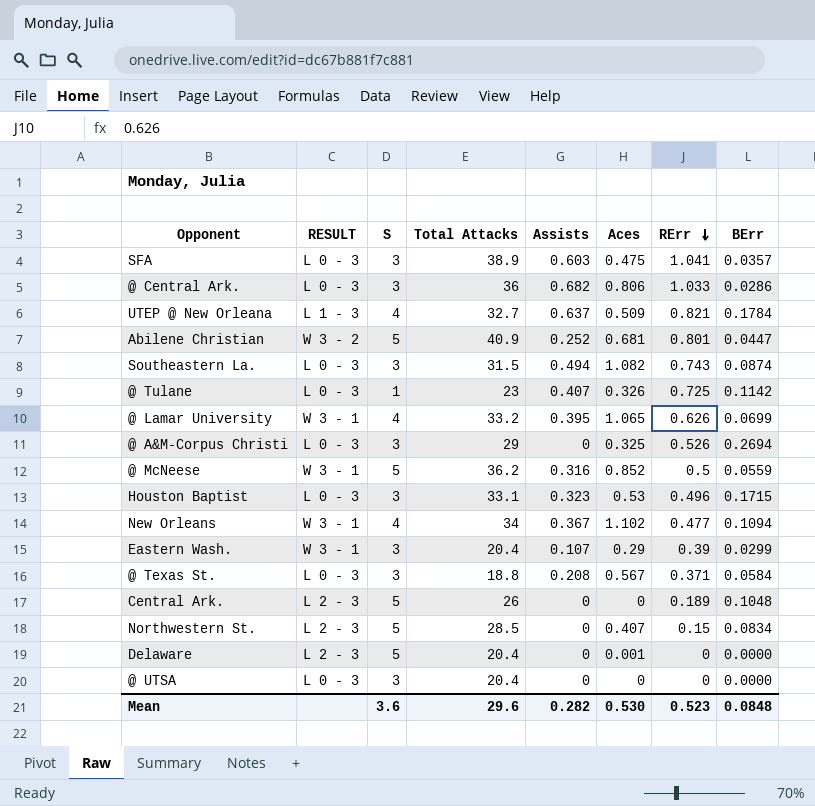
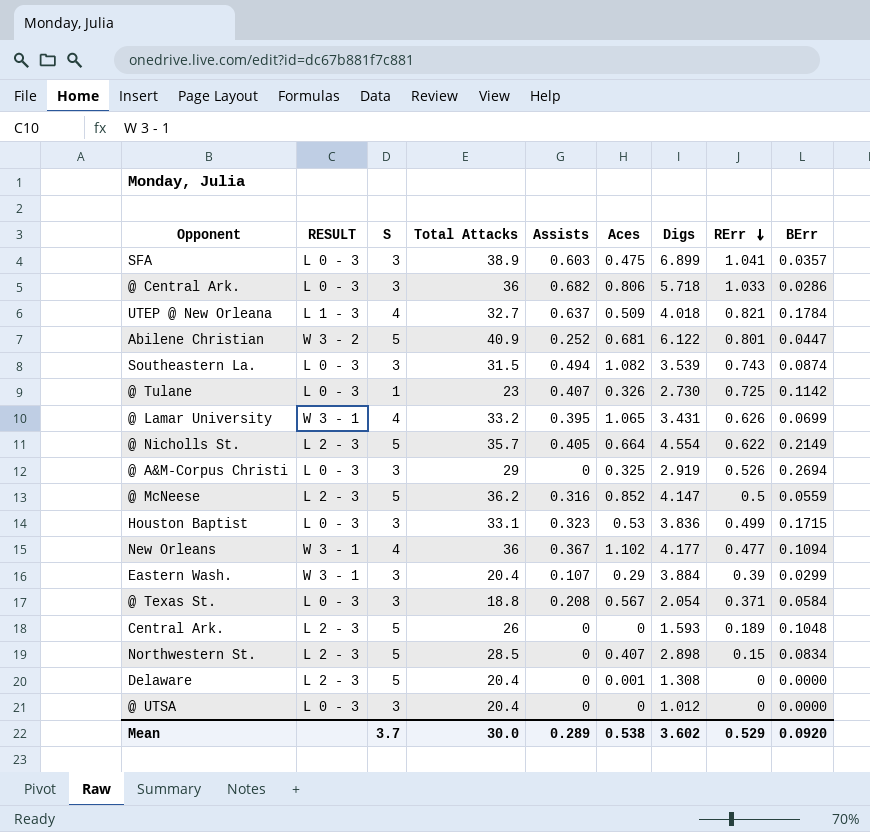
column Digs | position: none -> 7
row @ Nicholls St.: none -> L 2 - 3 | 5 | 35.7 | 0.405 | 0.664 | 4.554 | 0.622 | 0.2149
@ McNeese | RESULT: W 3 - 1 -> L 2 - 3
Houston Baptist | RErr: 0.496 -> 0.499
New Orleans | Total Attacks: 34 -> 36
Mean | S: 3.6 -> 3.7
Mean | Total Attacks: 29.6 -> 30.0
Mean | Assists: 0.282 -> 0.289
Mean | Aces: 0.530 -> 0.538
Mean | RErr: 0.523 -> 0.529
Mean | BErr: 0.0848 -> 0.0920

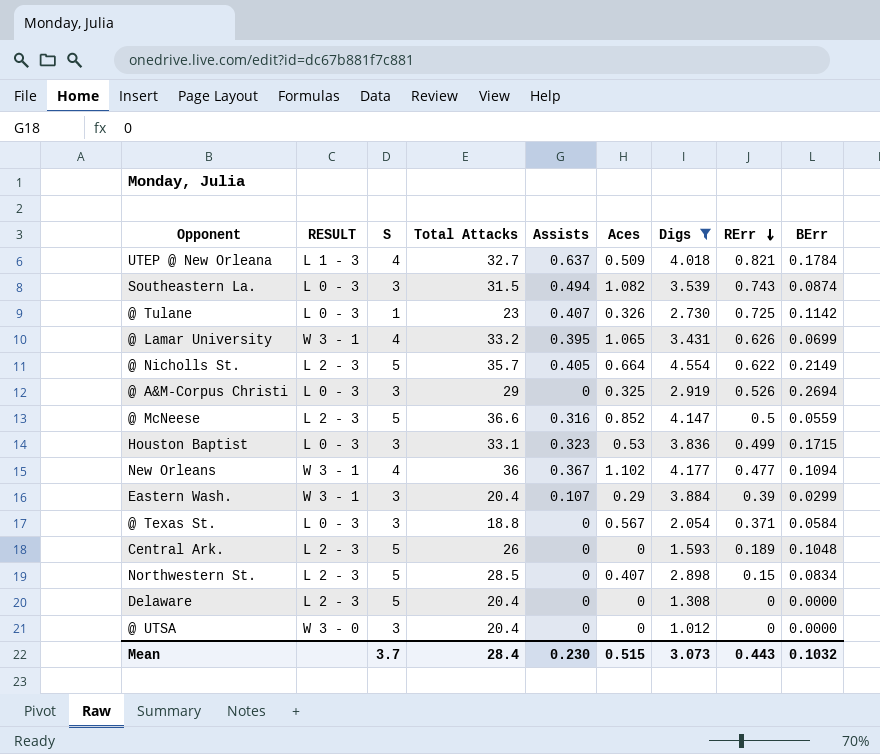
filter: none -> Digs <= 4.554
@ McNeese | Total Attacks: 36.2 -> 36.6
@ Texas St. | Assists: 0.208 -> 0
Delaware | Aces: 0.001 -> 0
@ UTSA | RESULT: L 0 - 3 -> W 3 - 0
Mean | Total Attacks: 30.0 -> 28.4
Mean | Assists: 0.289 -> 0.230
Mean | Aces: 0.538 -> 0.515
Mean | Digs: 3.602 -> 3.073
Mean | RErr: 0.529 -> 0.443
Mean | BErr: 0.0920 -> 0.1032

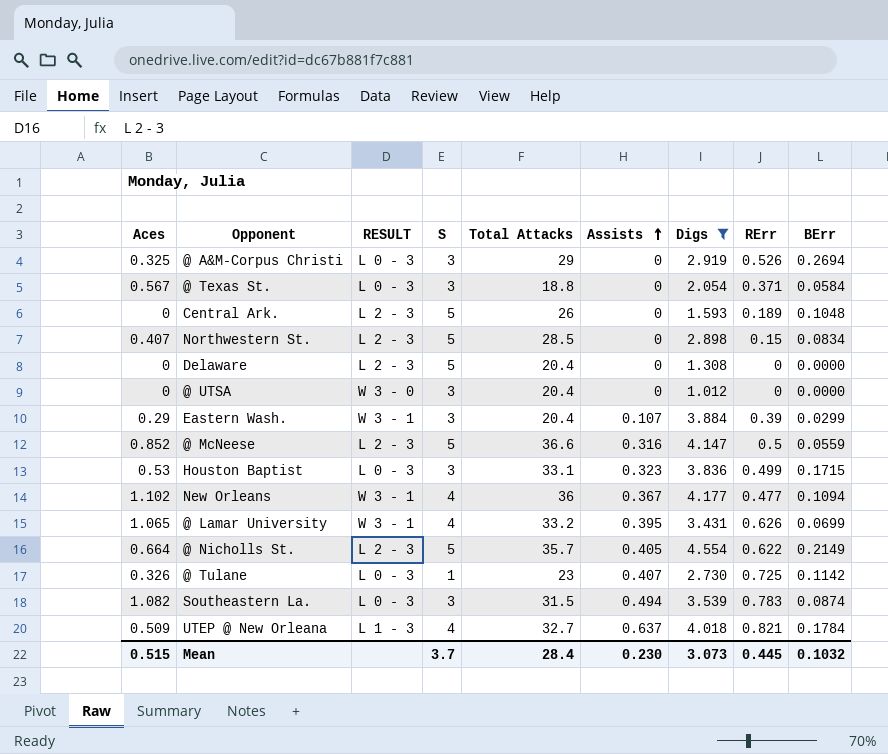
row order: RErr descending -> Assists ascending
column Aces | position: 6 -> 1
Southeastern La. | RErr: 0.743 -> 0.783
Mean | RErr: 0.443 -> 0.445

